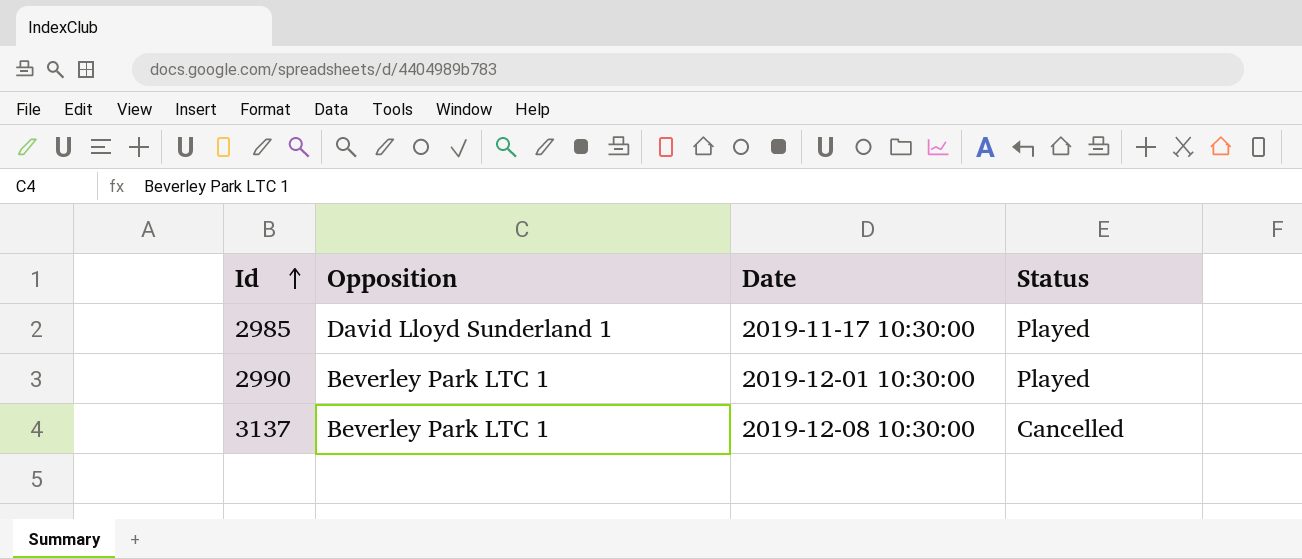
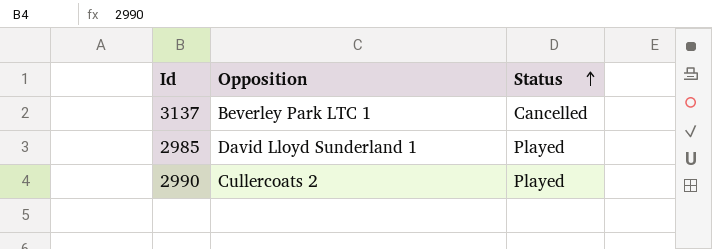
row order: Id ascending -> Status ascending
column Date | position: 3 -> none
2990 | Opposition: Beverley Park LTC 1 -> Cullercoats 2

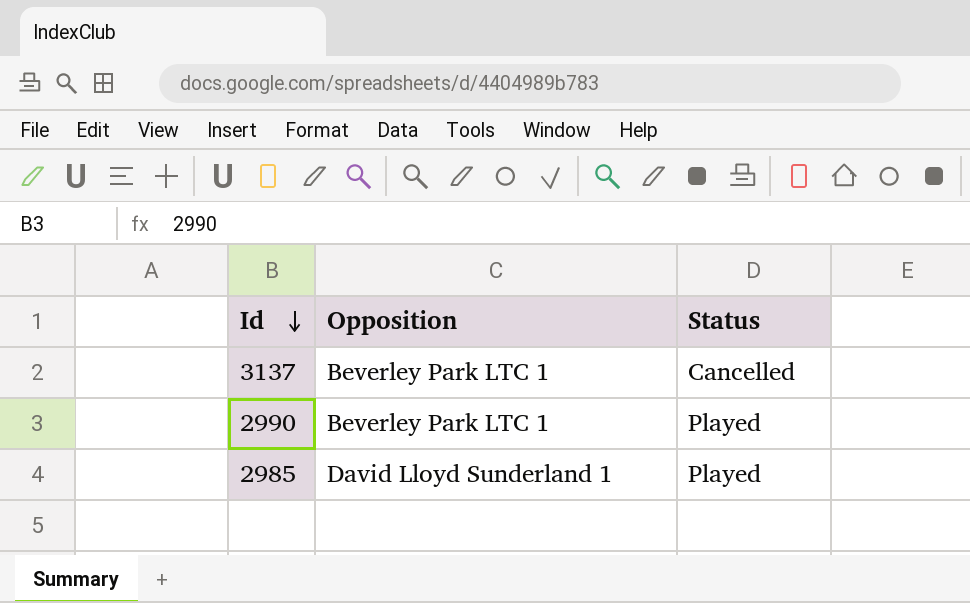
row order: Status ascending -> Id descending
2990 | Opposition: Cullercoats 2 -> Beverley Park LTC 1

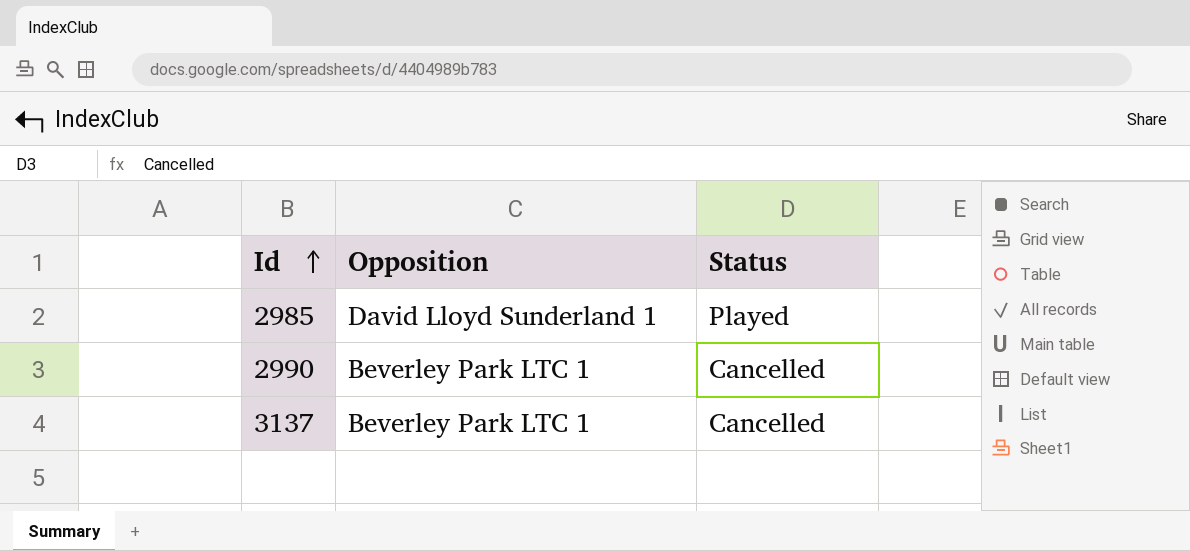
row order: Id descending -> Id ascending
2990 | Status: Played -> Cancelled

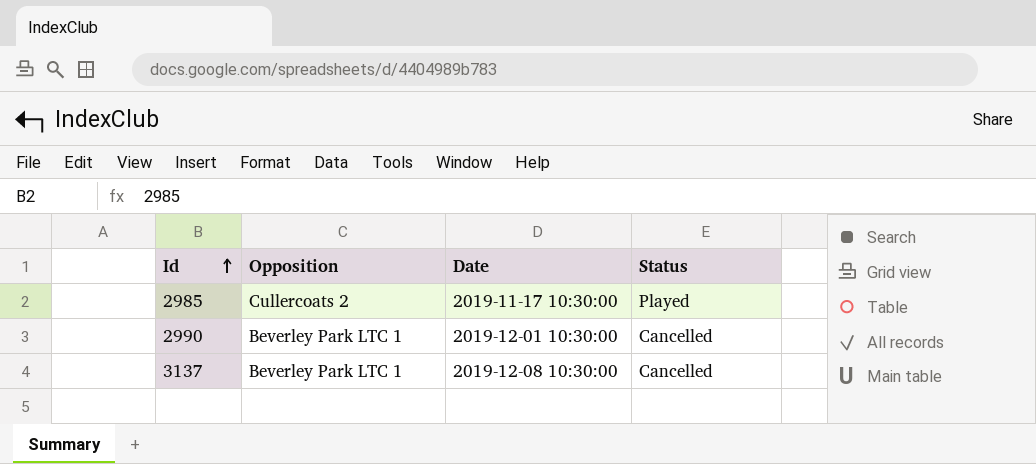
column Date | position: none -> 3
2985 | Opposition: David Lloyd Sunderland 1 -> Cullercoats 2

